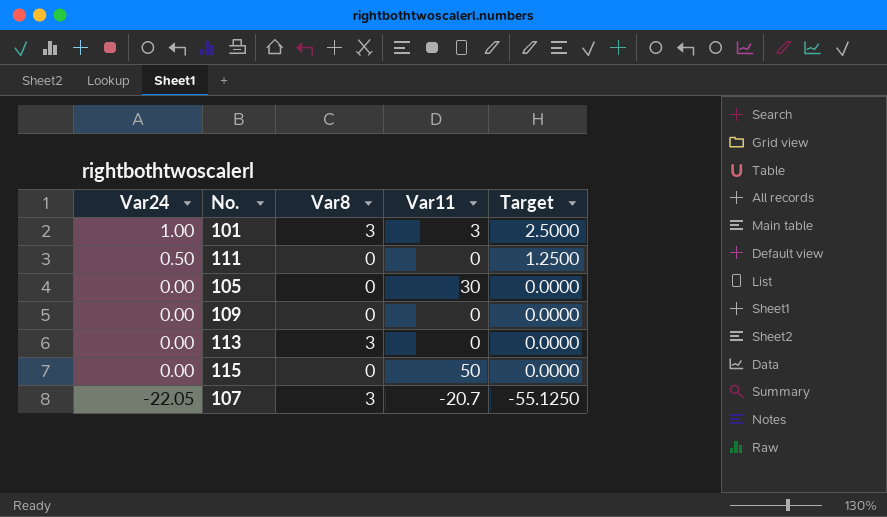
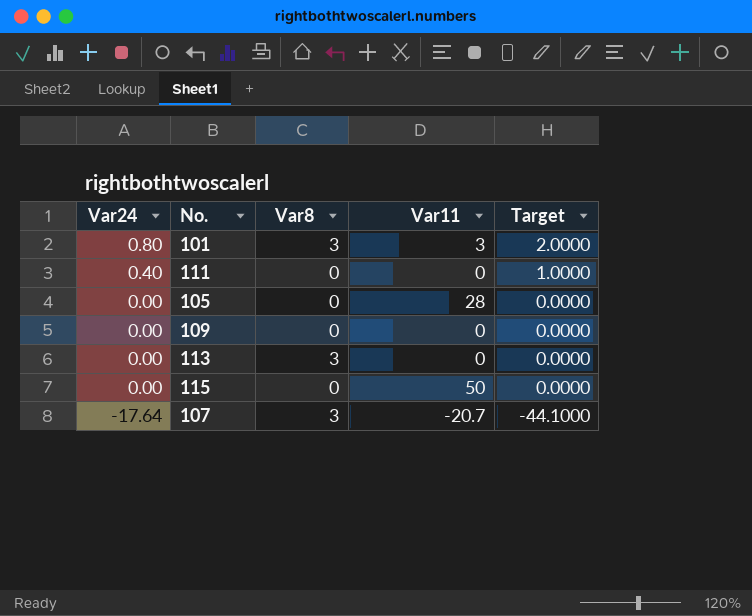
101 | Var24: 1.00 -> 0.80
101 | Target: 2.5000 -> 2.0000
111 | Var24: 0.50 -> 0.40
111 | Target: 1.2500 -> 1.0000
105 | Var11: 30 -> 28
107 | Var24: -22.05 -> -17.64
107 | Target: -55.1250 -> -44.1000

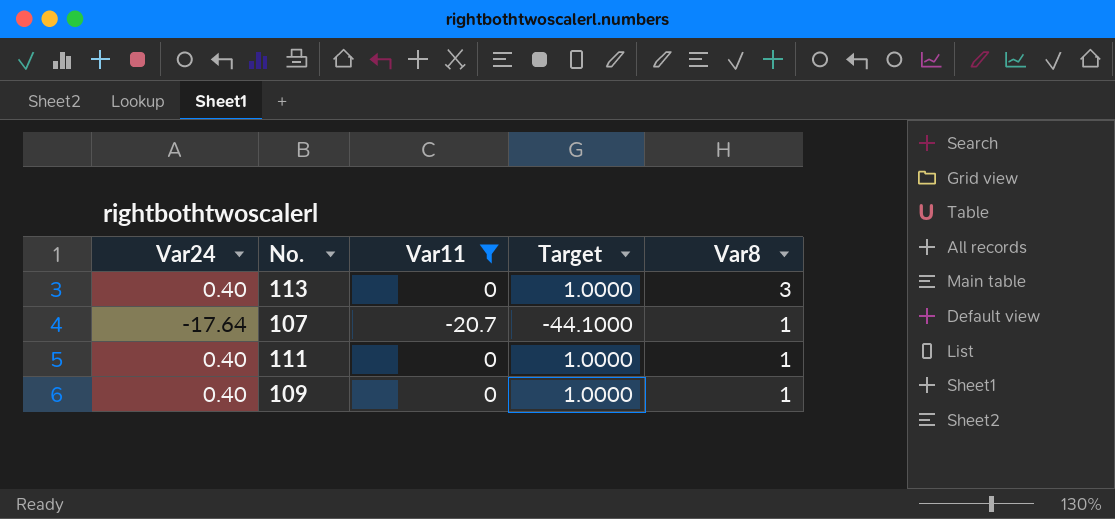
filter: none -> Var11 <= 0
row order: Var24 descending -> Var8 descending
column Var8 | position: 3 -> 5
113 | Var24: 0.00 -> 0.40
113 | Target: 0.0000 -> 1.0000
107 | Var8: 3 -> 1
111 | Var8: 0 -> 1
109 | Var24: 0.00 -> 0.40
109 | Target: 0.0000 -> 1.0000
109 | Var8: 0 -> 1

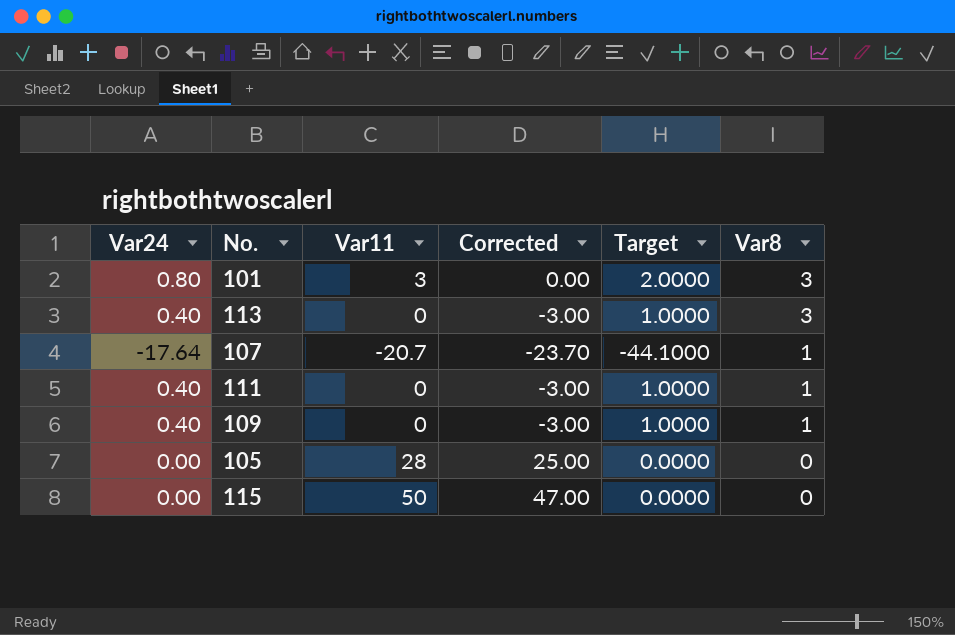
filter: Var11 <= 0 -> none
column Corrected | formula: none -> [Var11] - 3

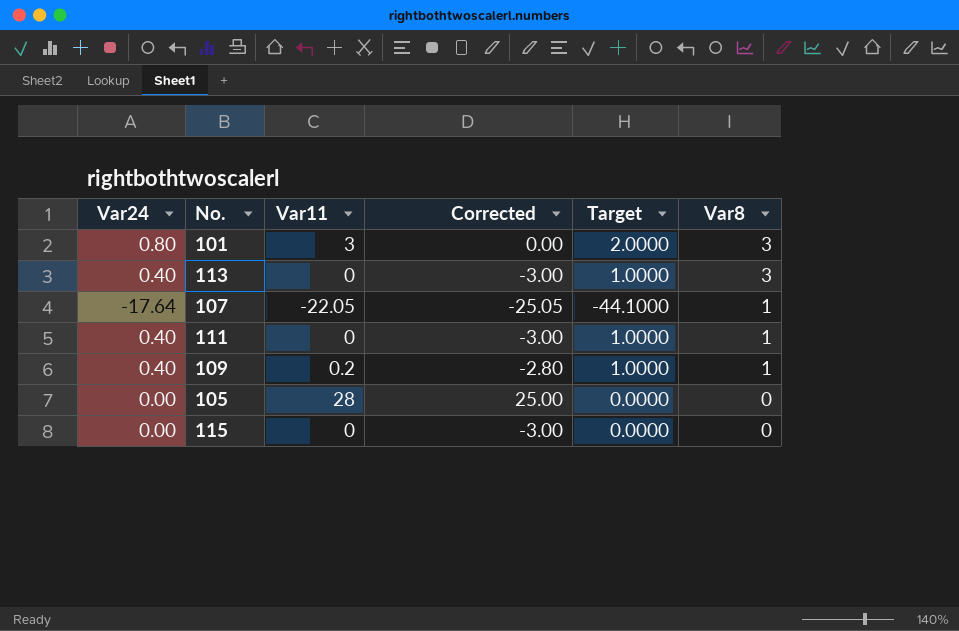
107 | Var11: -20.7 -> -22.05
107 | Corrected: -23.70 -> -25.05
109 | Var11: 0 -> 0.2
109 | Corrected: -3.00 -> -2.80
115 | Var11: 50 -> 0
115 | Corrected: 47.00 -> -3.00

